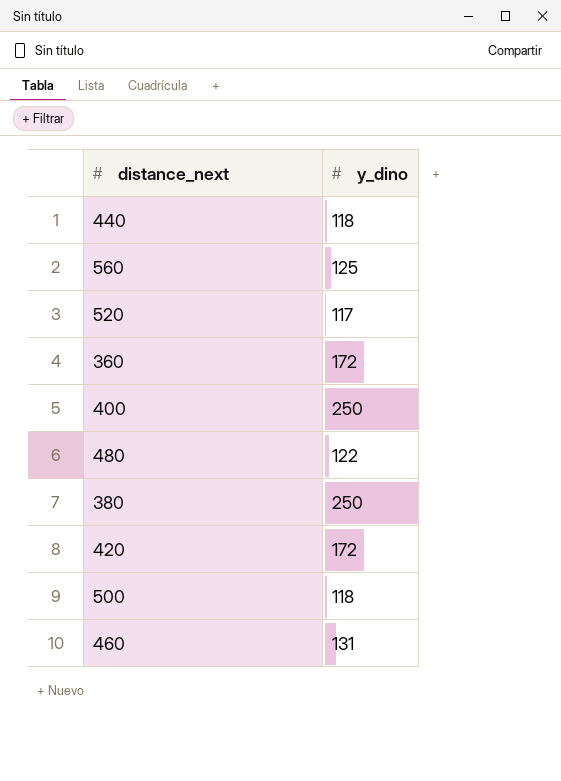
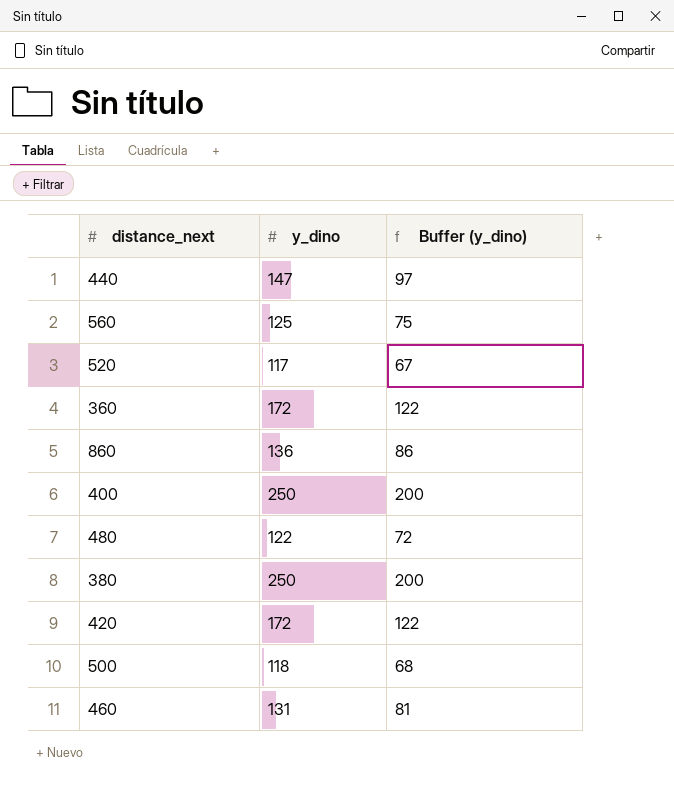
column Buffer (y_dino) | formula: none -> [y_dino] - 50
440 | y_dino: 118 -> 147
row 860: none -> 136 | 86

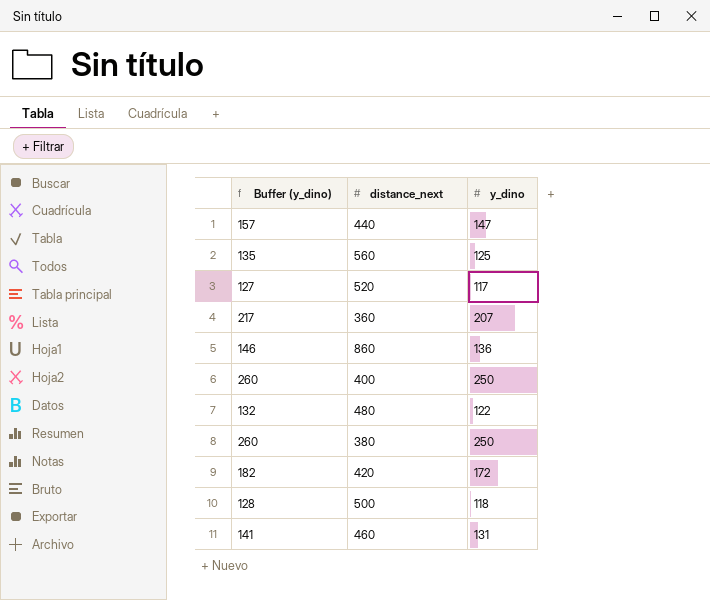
column Buffer (y_dino) | formula: [y_dino] - 50 -> [y_dino] + 10
column Buffer (y_dino) | position: 3 -> 1
360 | y_dino: 172 -> 207

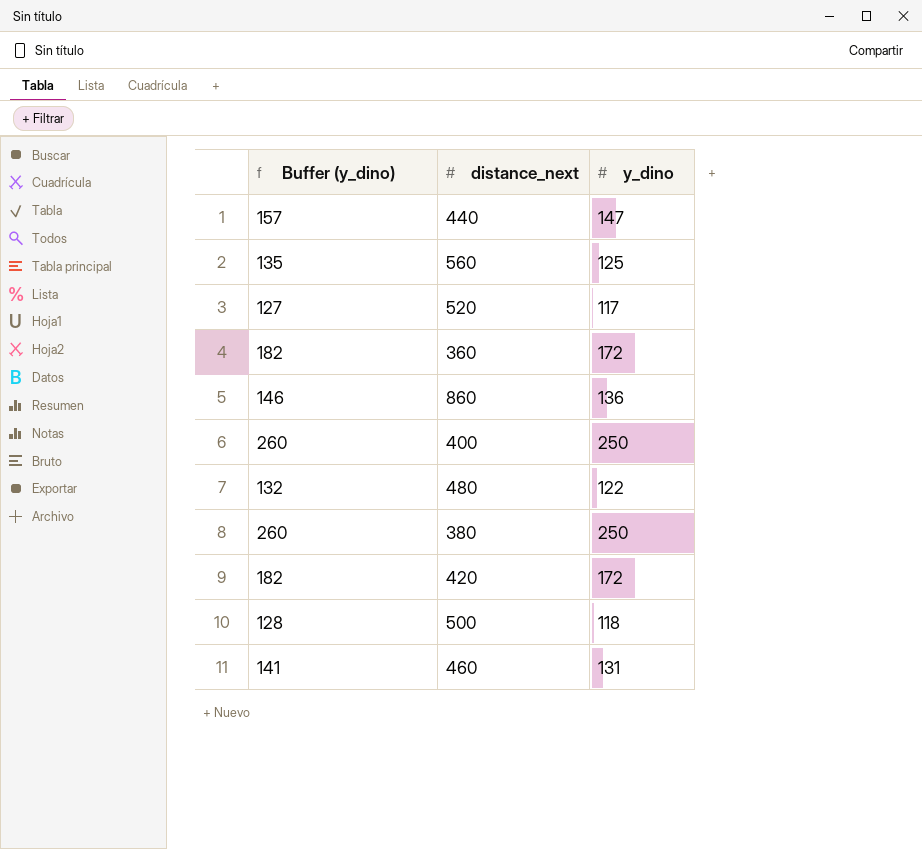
360 | Buffer (y_dino): 217 -> 182
360 | y_dino: 207 -> 172

